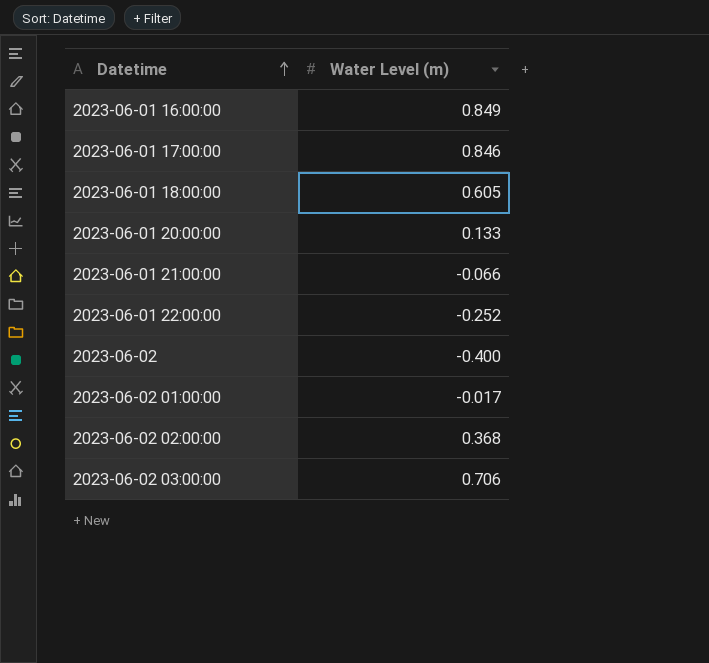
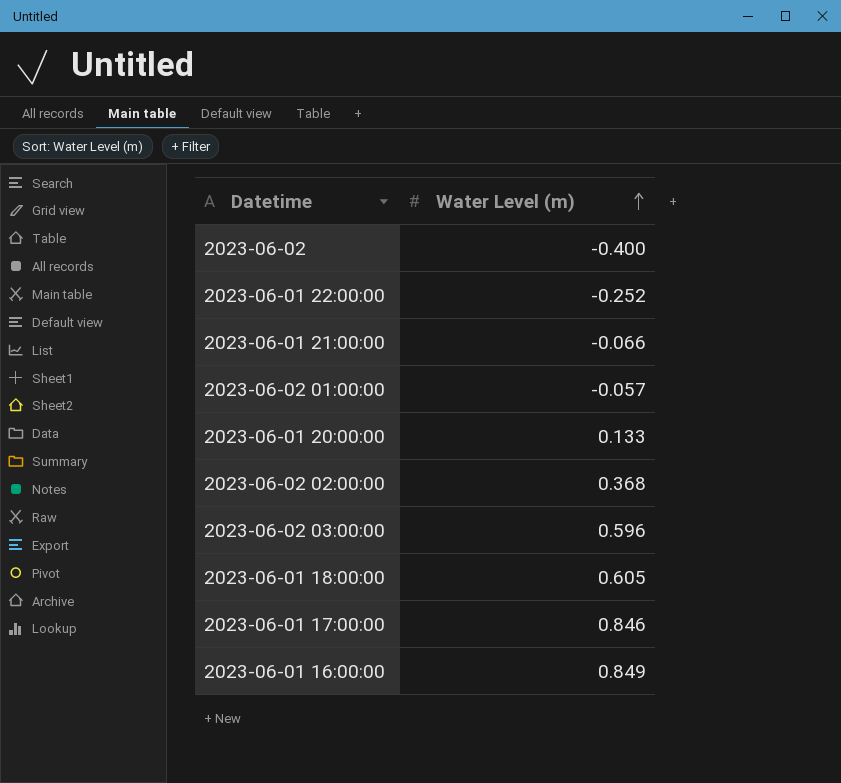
row order: Datetime ascending -> Water Level (m) ascending
2023-06-02 01:00:00 | Water Level (m): -0.017 -> -0.057
2023-06-02 03:00:00 | Water Level (m): 0.706 -> 0.596

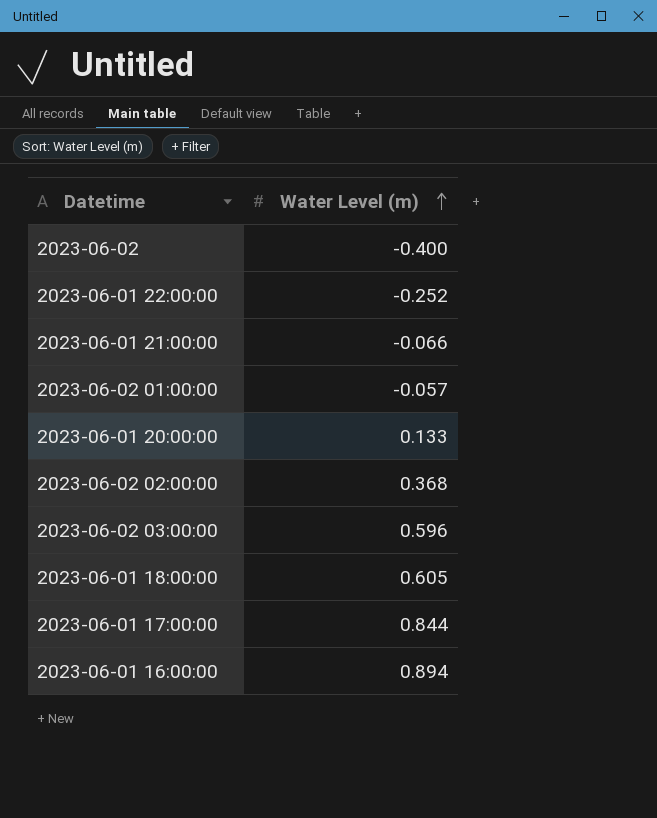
2023-06-01 17:00:00 | Water Level (m): 0.846 -> 0.844
2023-06-01 16:00:00 | Water Level (m): 0.849 -> 0.894

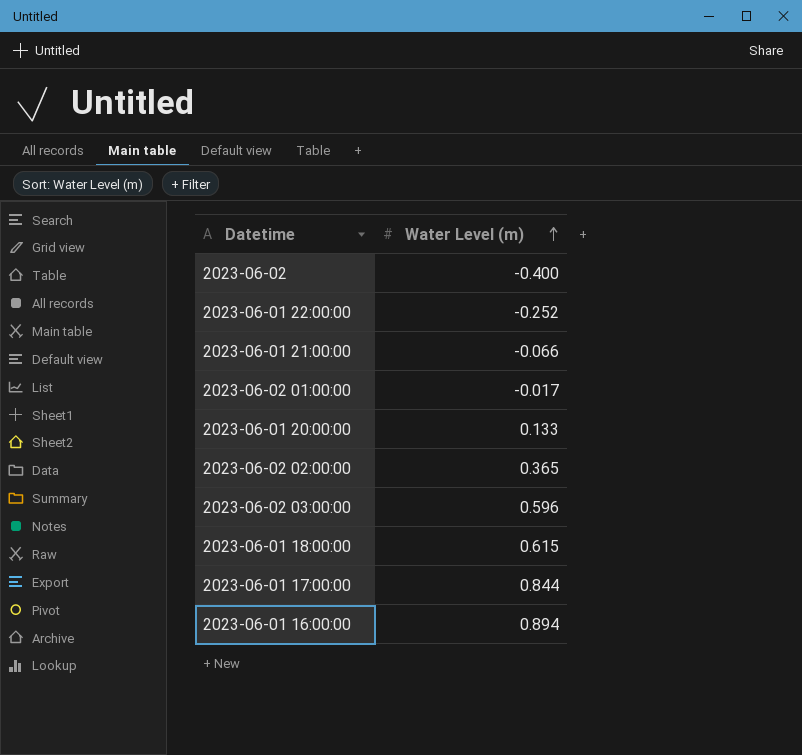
2023-06-02 01:00:00 | Water Level (m): -0.057 -> -0.017
2023-06-02 02:00:00 | Water Level (m): 0.368 -> 0.365
2023-06-01 18:00:00 | Water Level (m): 0.605 -> 0.615

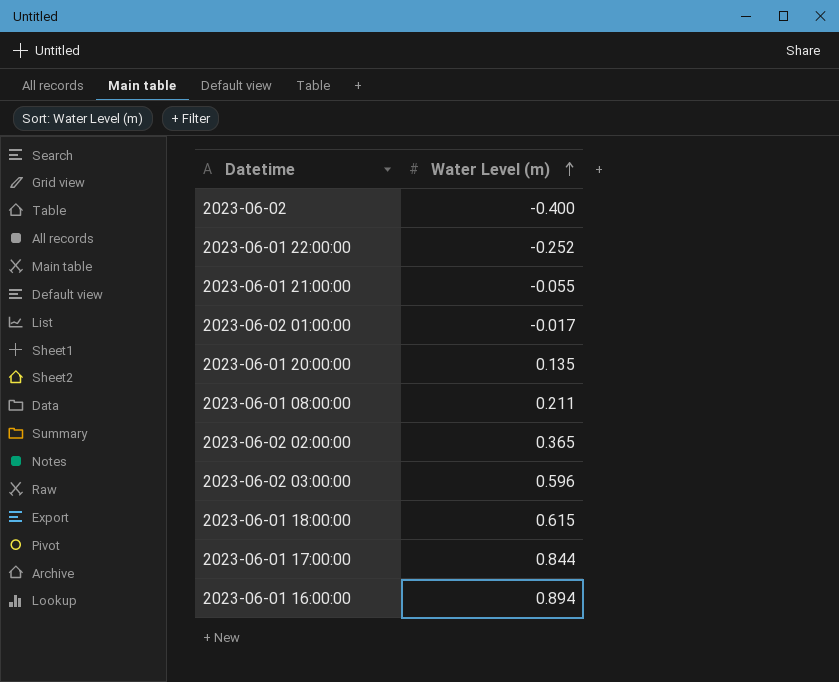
2023-06-01 21:00:00 | Water Level (m): -0.066 -> -0.055
2023-06-01 20:00:00 | Water Level (m): 0.133 -> 0.135
row 2023-06-01 08:00:00: none -> 0.211

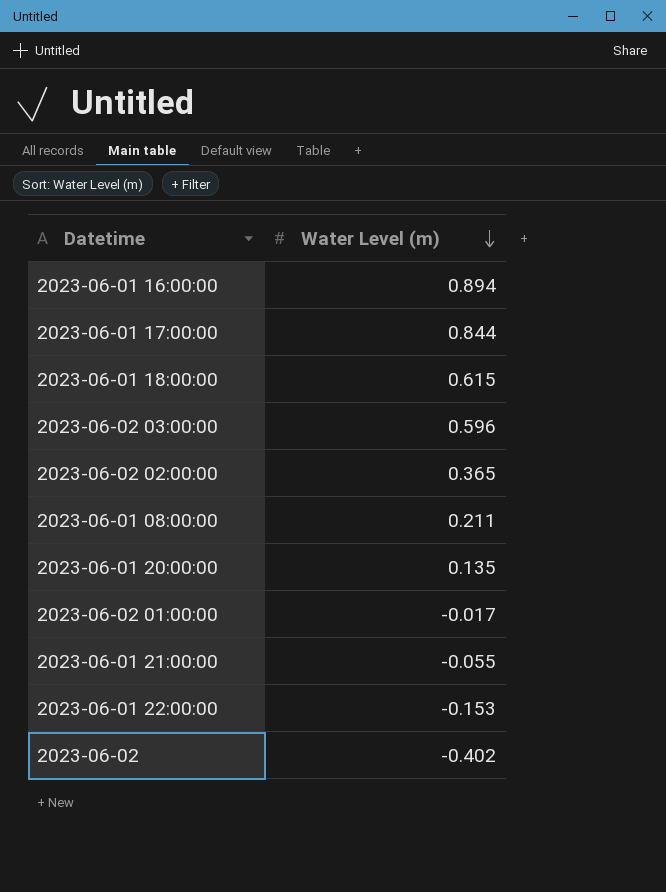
row order: Water Level (m) ascending -> Water Level (m) descending
2023-06-01 22:00:00 | Water Level (m): -0.252 -> -0.153
2023-06-02 | Water Level (m): -0.400 -> -0.402

